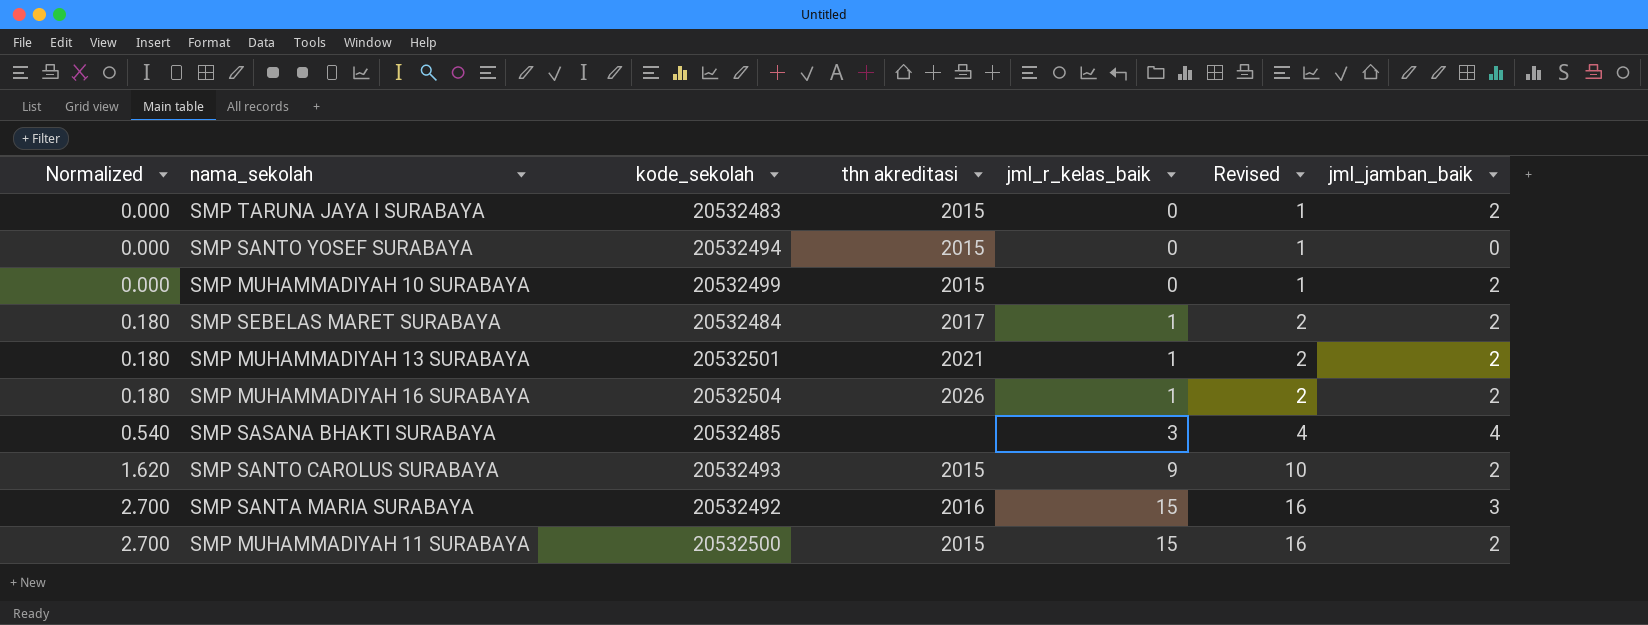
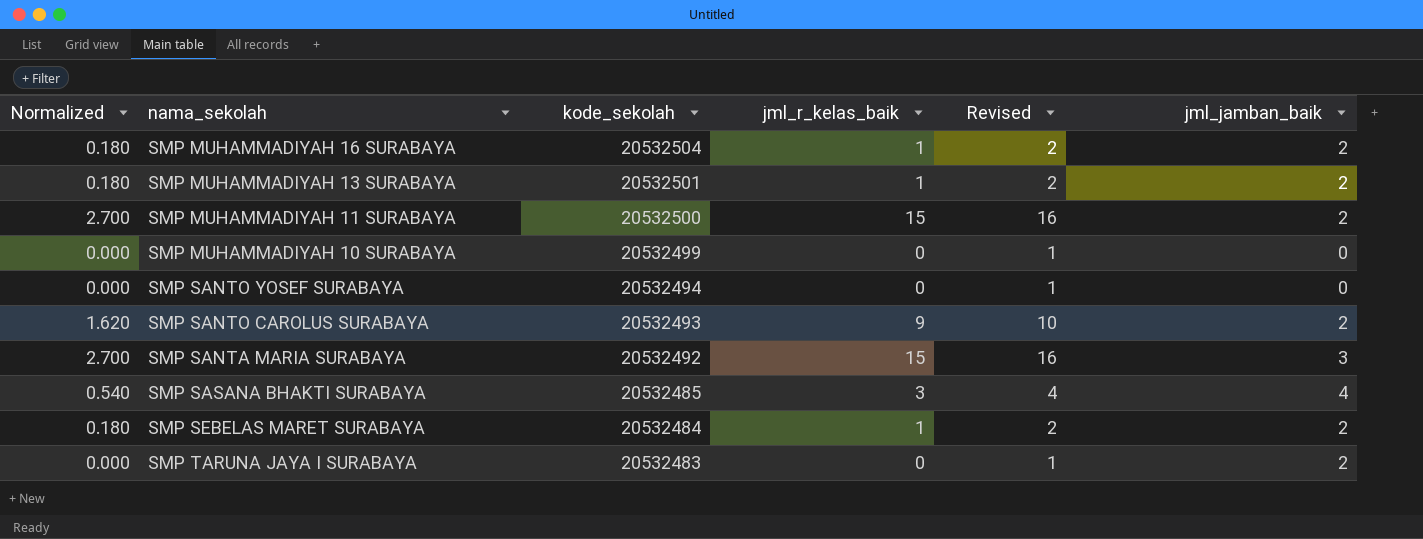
row order: Normalized ascending -> kode_sekolah descending
column thn akreditasi | position: 4 -> none
SMP MUHAMMADIYAH 10 SURABAYA | jml_jamban_baik: 2 -> 0

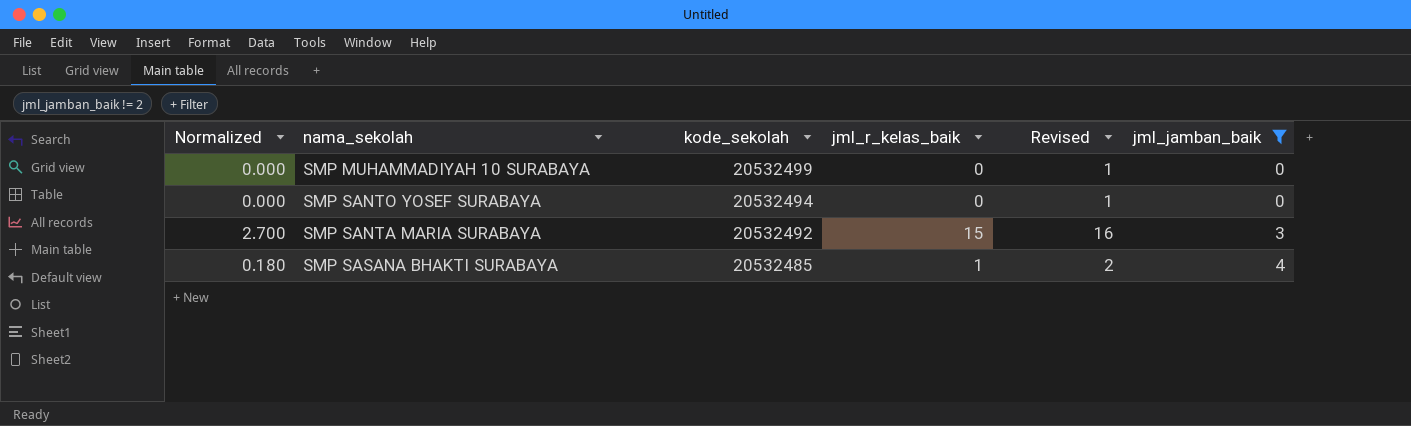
filter: none -> jml_jamban_baik != 2
SMP SASANA BHAKTI SURABAYA | Normalized: 0.540 -> 0.180
SMP SASANA BHAKTI SURABAYA | jml_r_kelas_baik: 3 -> 1
SMP SASANA BHAKTI SURABAYA | Revised: 4 -> 2

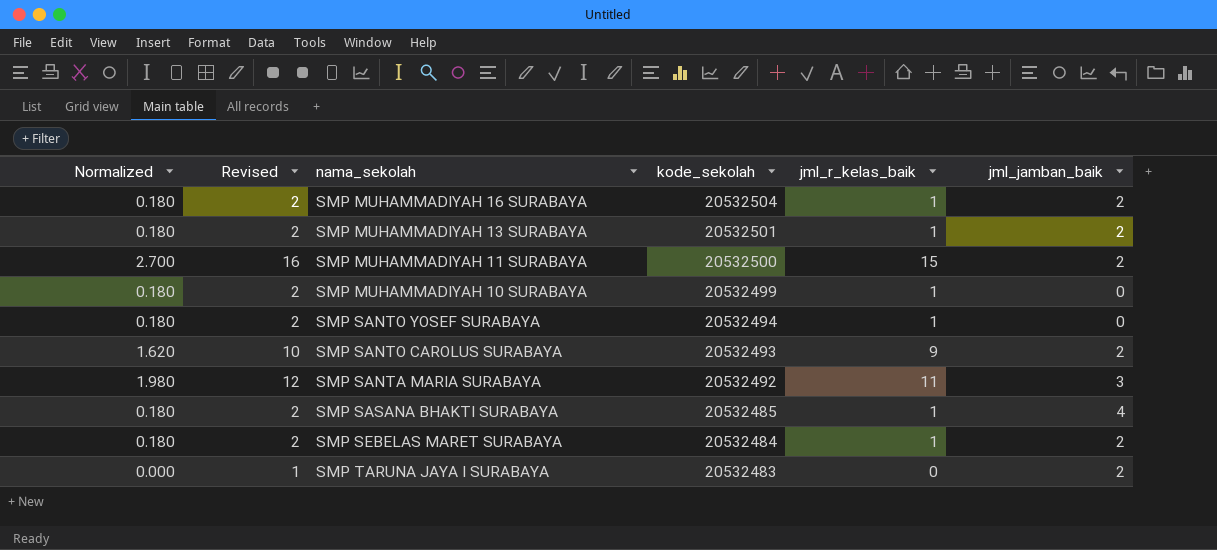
filter: jml_jamban_baik != 2 -> none
column Revised | position: 5 -> 2
SMP MUHAMMADIYAH 10 SURABAYA | Normalized: 0.000 -> 0.180
SMP MUHAMMADIYAH 10 SURABAYA | Revised: 1 -> 2
SMP MUHAMMADIYAH 10 SURABAYA | jml_r_kelas_baik: 0 -> 1
SMP SANTO YOSEF SURABAYA | Normalized: 0.000 -> 0.180
SMP SANTO YOSEF SURABAYA | Revised: 1 -> 2
SMP SANTO YOSEF SURABAYA | jml_r_kelas_baik: 0 -> 1
SMP SANTA MARIA SURABAYA | Normalized: 2.700 -> 1.980
SMP SANTA MARIA SURABAYA | Revised: 16 -> 12
SMP SANTA MARIA SURABAYA | jml_r_kelas_baik: 15 -> 11

